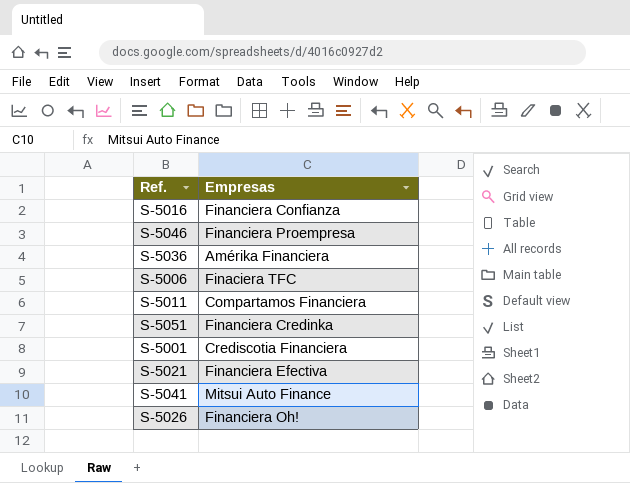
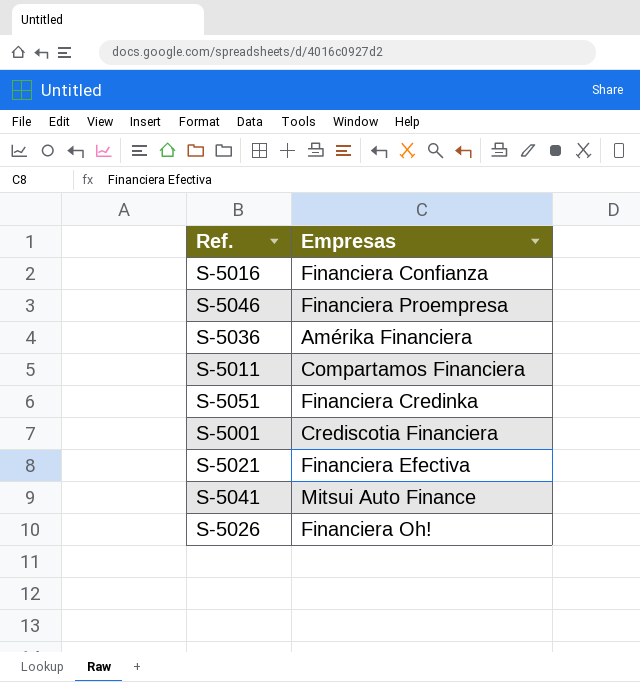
row S-5006: Finaciera TFC -> none

